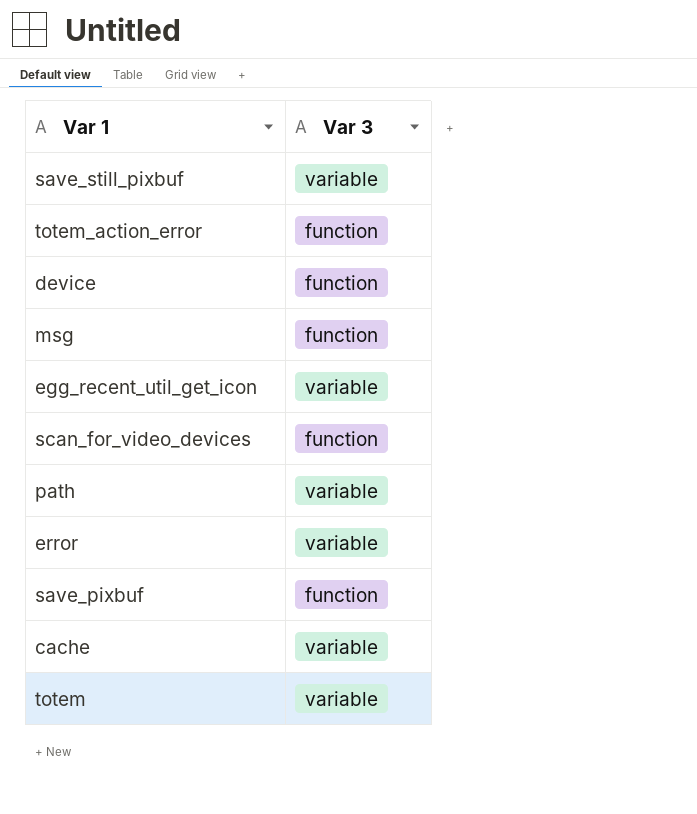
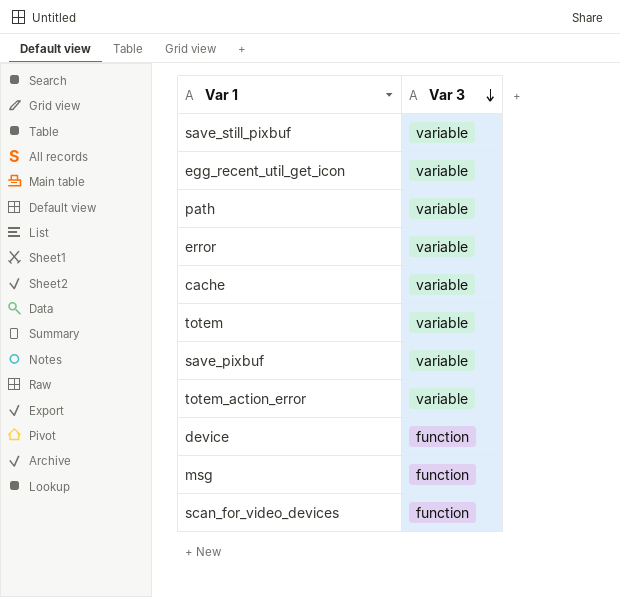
row order: none -> Var 3 descending
save_pixbuf | Var 3: function -> variable
totem_action_error | Var 3: function -> variable

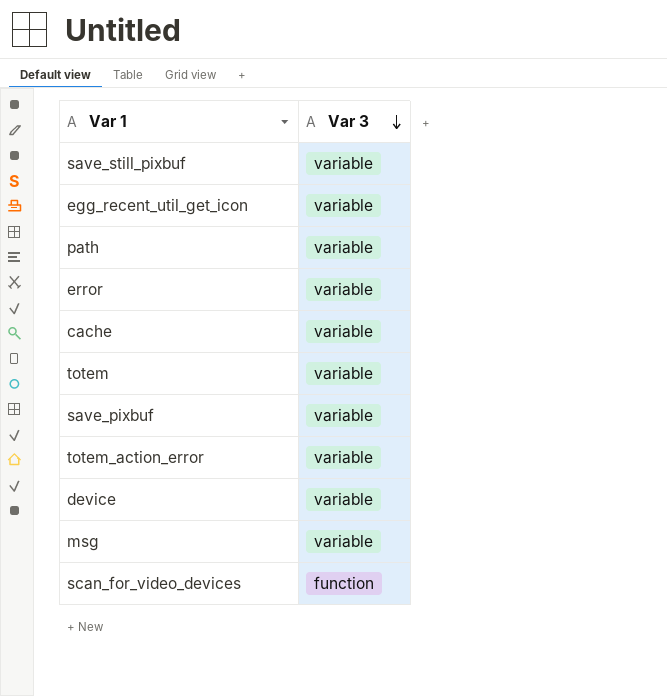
device | Var 3: function -> variable
msg | Var 3: function -> variable

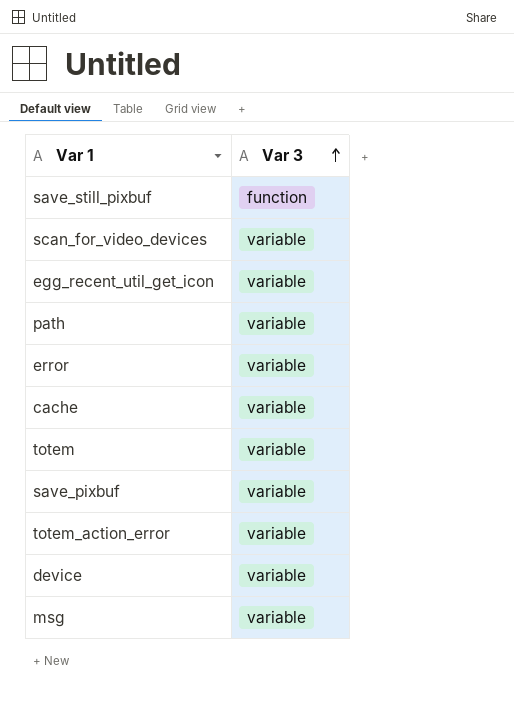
row order: Var 3 descending -> Var 3 ascending
save_still_pixbuf | Var 3: variable -> function
scan_for_video_devices | Var 3: function -> variable

